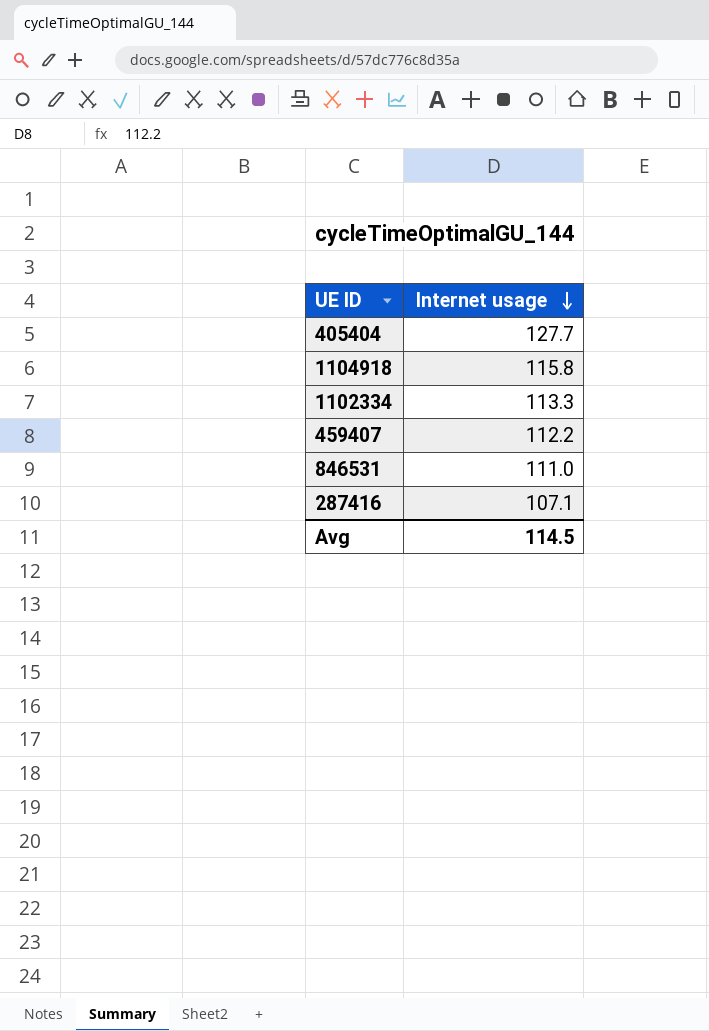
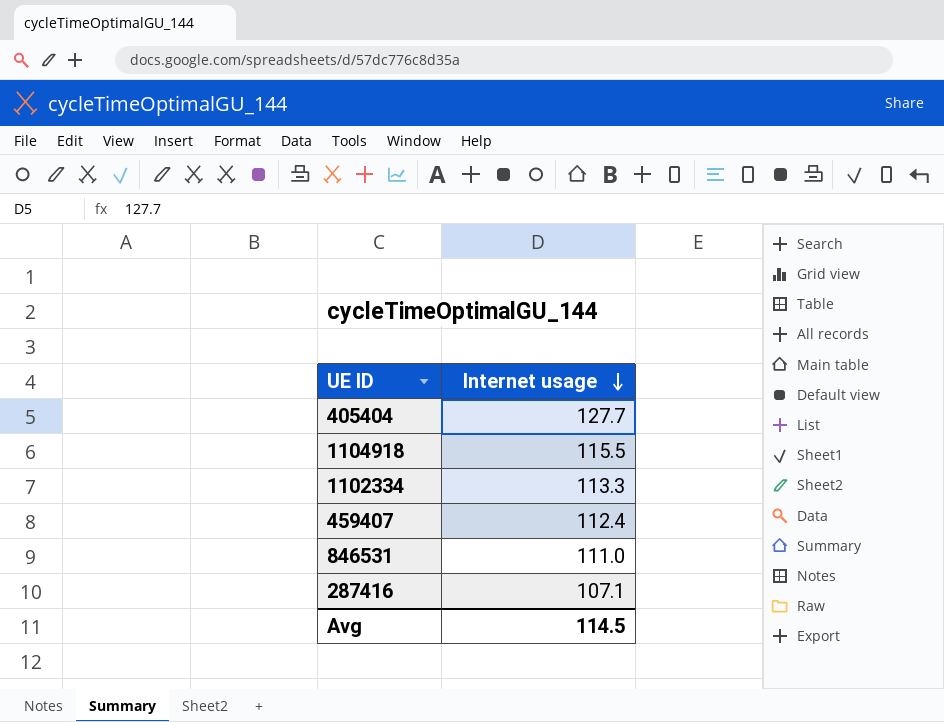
1104918 | Internet usage: 115.8 -> 115.5
459407 | Internet usage: 112.2 -> 112.4

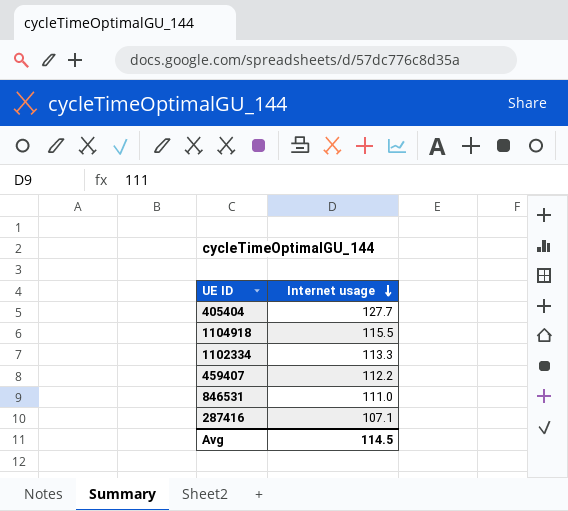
459407 | Internet usage: 112.4 -> 112.2

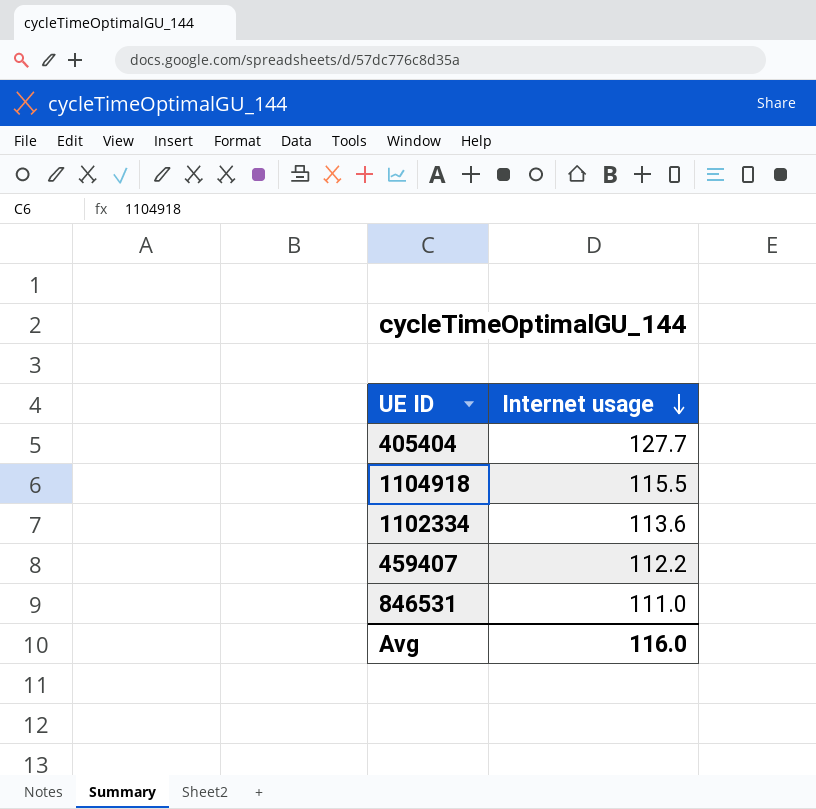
row 287416: 107.1 -> none
1102334 | Internet usage: 113.3 -> 113.6
Avg | Internet usage: 114.5 -> 116.0

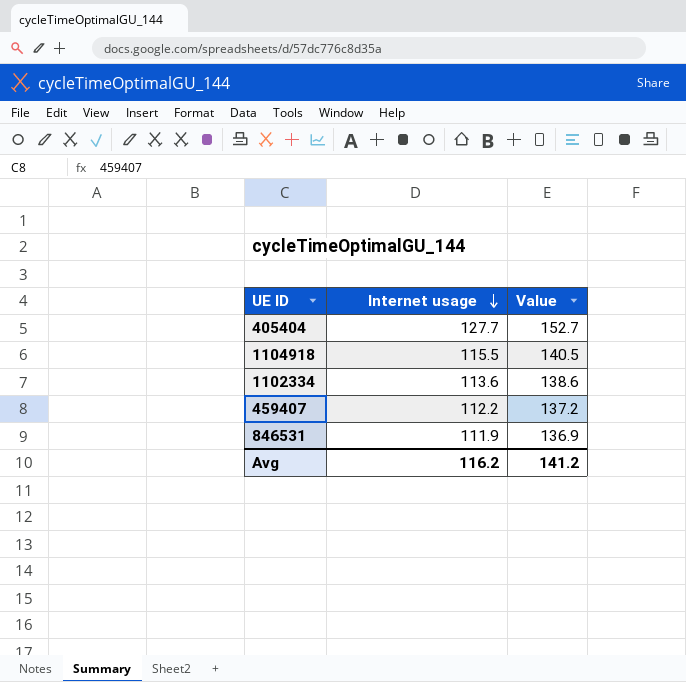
column Value | formula: none -> [Internet usage] + 25
846531 | Internet usage: 111.0 -> 111.9
Avg | Internet usage: 116.0 -> 116.2

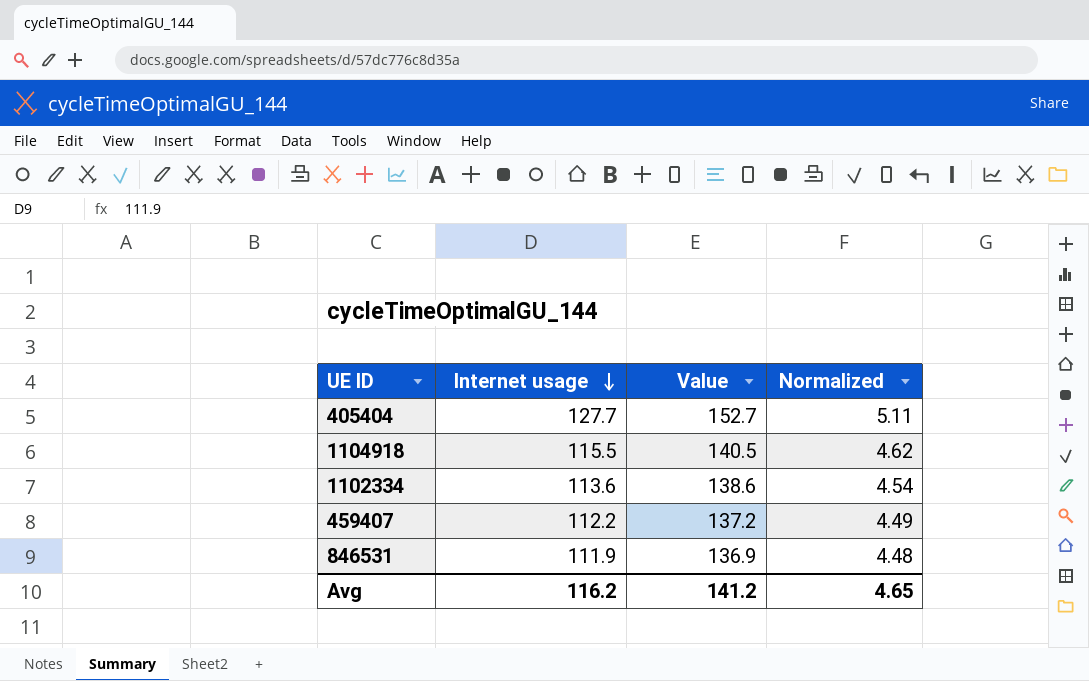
column Normalized | formula: none -> [Internet usage] * 0.04

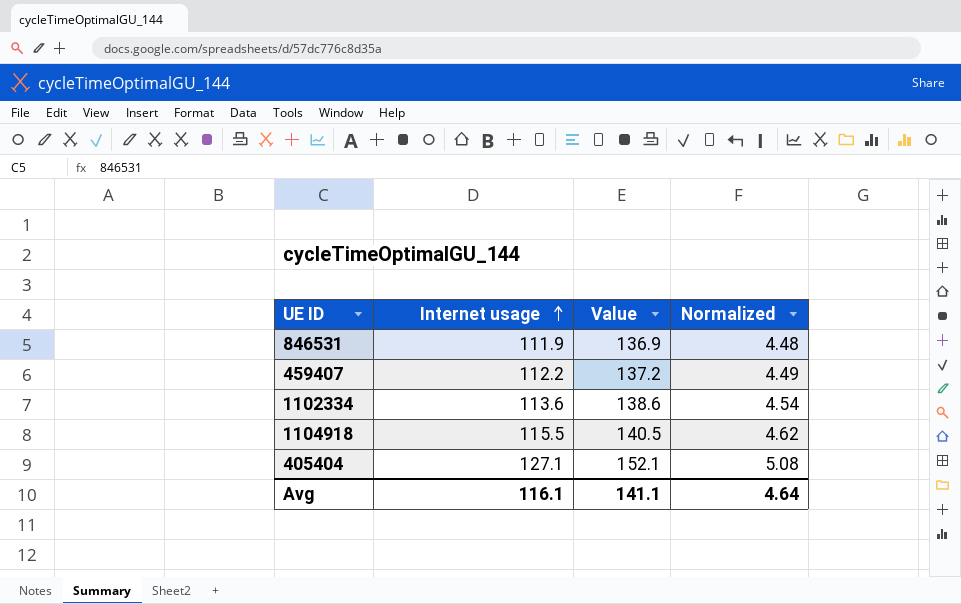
row order: Internet usage descending -> Internet usage ascending
405404 | Internet usage: 127.7 -> 127.1
405404 | Value: 152.7 -> 152.1
405404 | Normalized: 5.11 -> 5.08
Avg | Internet usage: 116.2 -> 116.1
Avg | Value: 141.2 -> 141.1
Avg | Normalized: 4.65 -> 4.64

